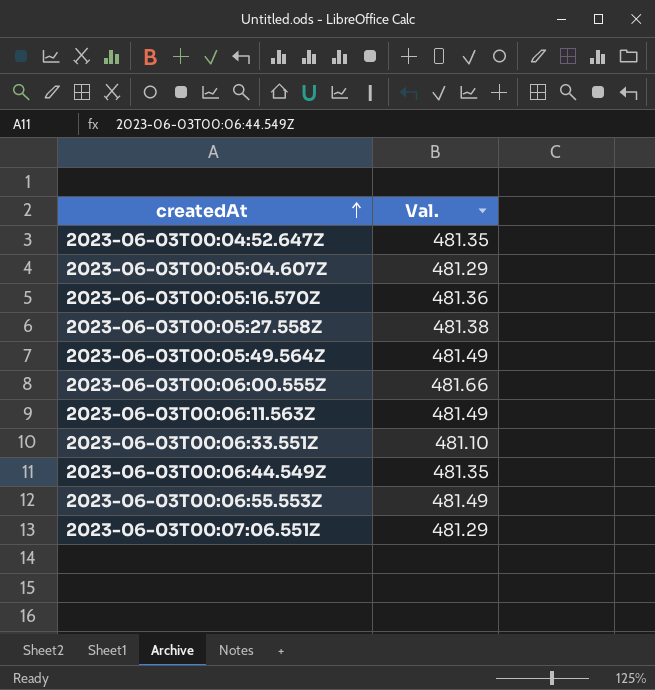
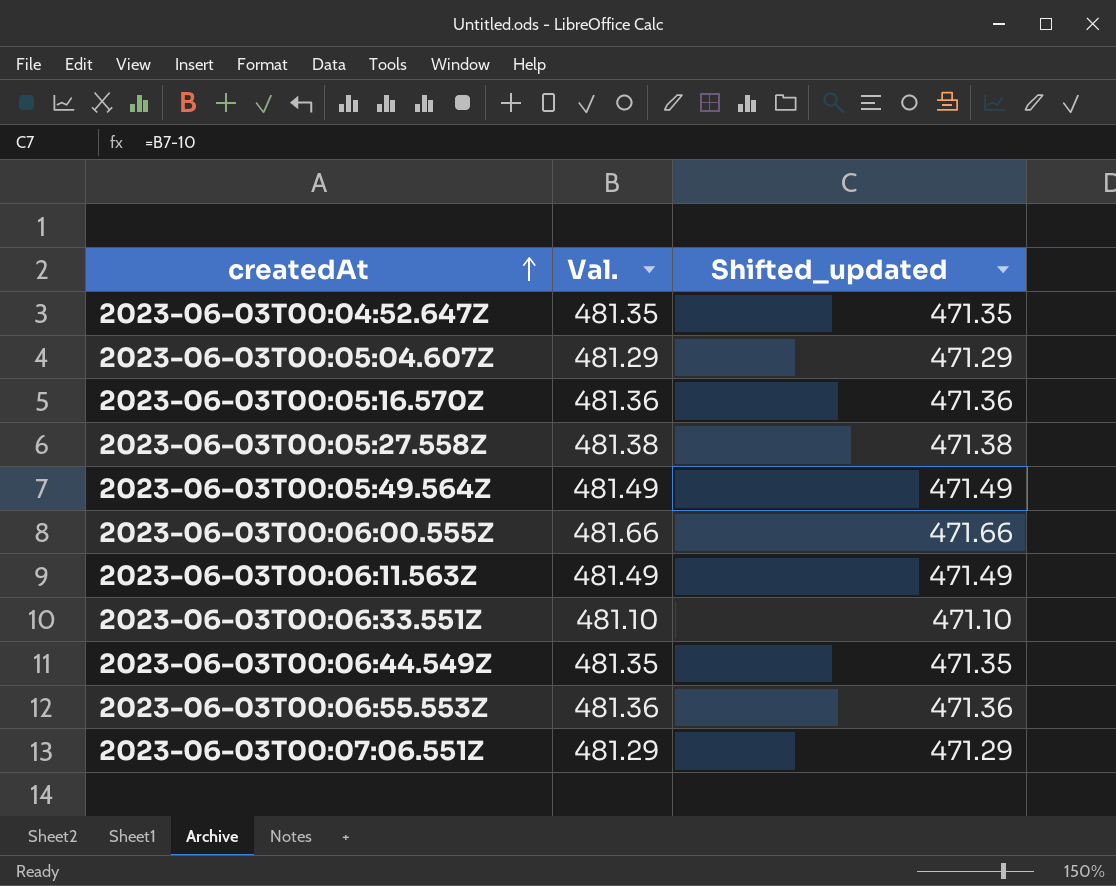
column Shifted_updated | formula: none -> [Val.] - 10
2023-06-03T00:06:55.553Z | Val.: 481.49 -> 481.36

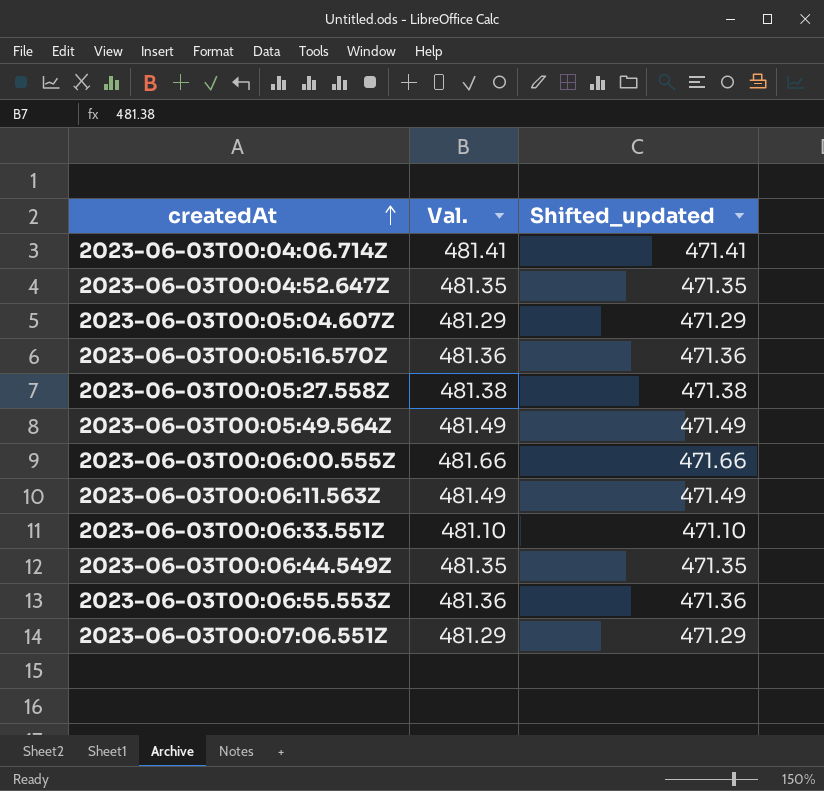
row 2023-06-03T00:04:06.714Z: none -> 481.41 | 471.41

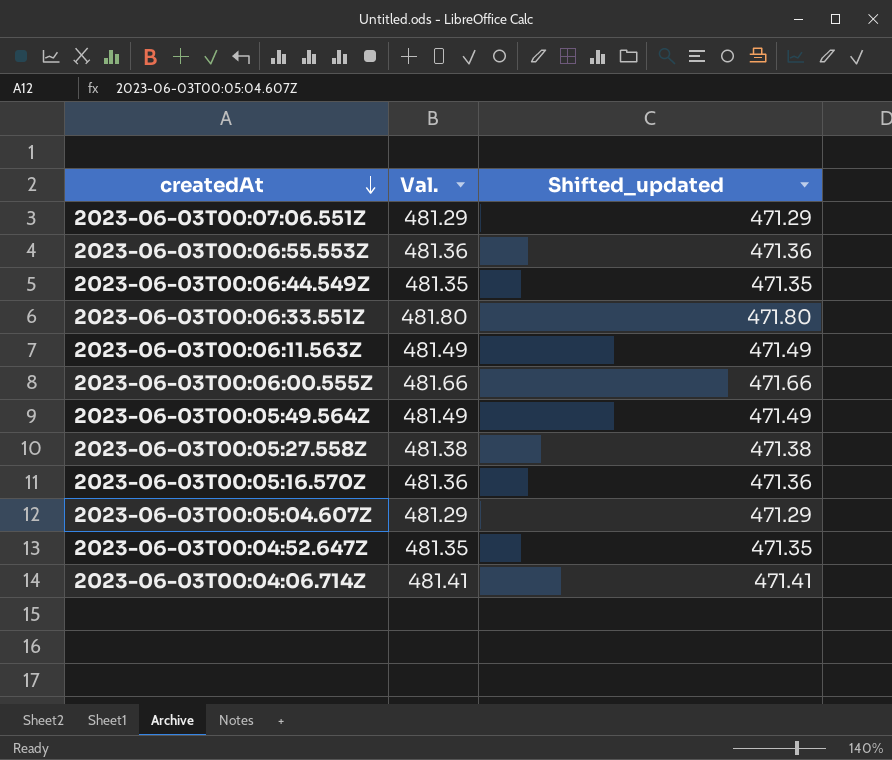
row order: createdAt ascending -> createdAt descending
2023-06-03T00:06:33.551Z | Val.: 481.10 -> 481.80
2023-06-03T00:06:33.551Z | Shifted_updated: 471.10 -> 471.80

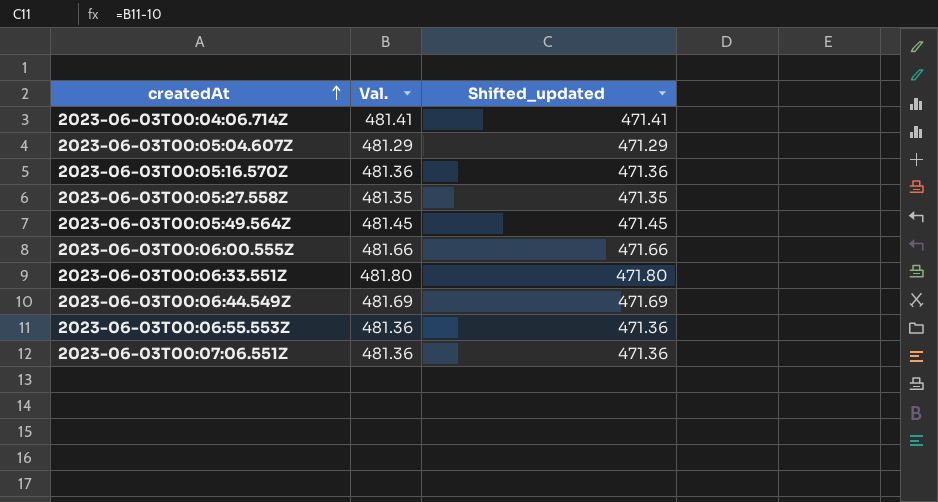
row order: createdAt descending -> createdAt ascending
row 2023-06-03T00:06:11.563Z: 481.49 | 471.49 -> none
row 2023-06-03T00:04:52.647Z: 481.35 | 471.35 -> none
2023-06-03T00:05:27.558Z | Val.: 481.38 -> 481.35
2023-06-03T00:05:27.558Z | Shifted_updated: 471.38 -> 471.35
2023-06-03T00:05:49.564Z | Val.: 481.49 -> 481.45
2023-06-03T00:05:49.564Z | Shifted_updated: 471.49 -> 471.45
2023-06-03T00:06:44.549Z | Val.: 481.35 -> 481.69
2023-06-03T00:06:44.549Z | Shifted_updated: 471.35 -> 471.69
2023-06-03T00:07:06.551Z | Val.: 481.29 -> 481.36
2023-06-03T00:07:06.551Z | Shifted_updated: 471.29 -> 471.36

